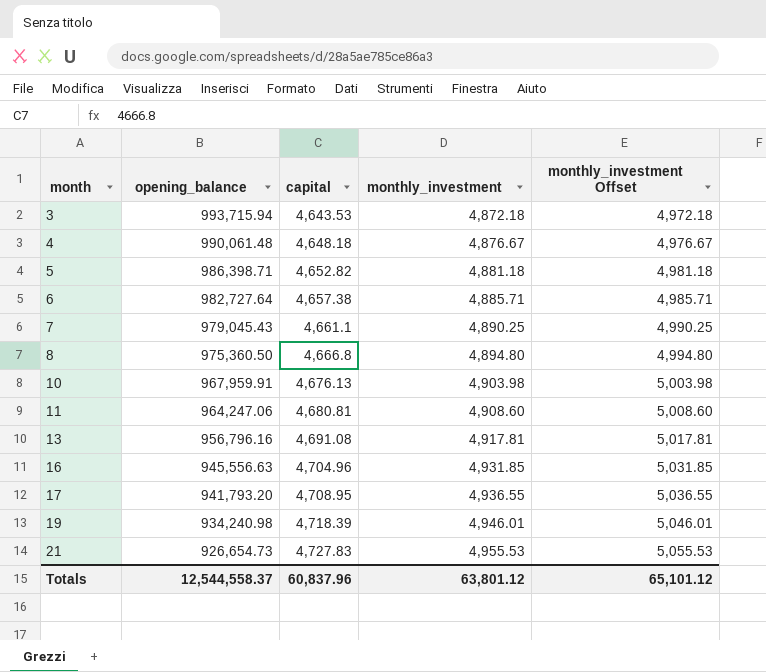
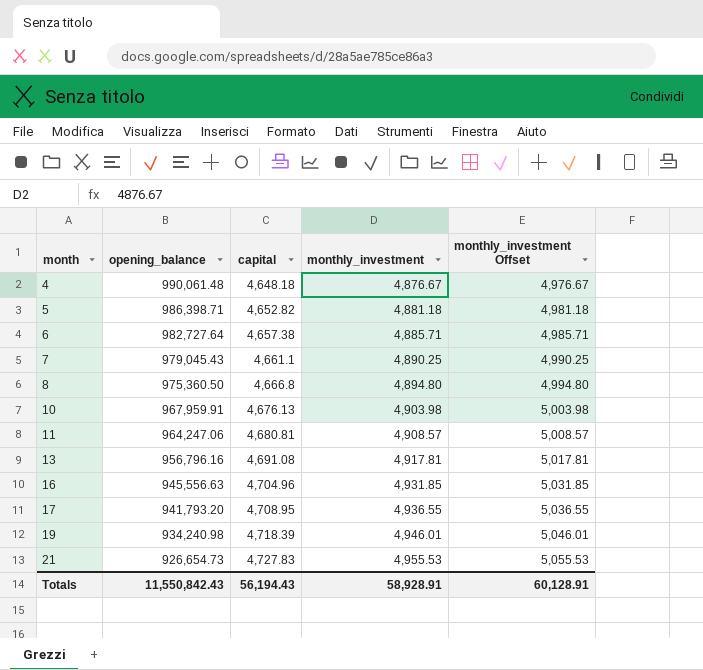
row 3: 993,715.94 | 4,643.53 | 4,872.18 | 4,972.18 -> none
11 | monthly_investment: 4,908.60 -> 4,908.57
11 | monthly_investment Offset: 5,008.60 -> 5,008.57
Totals | opening_balance: 12,544,558.37 -> 11,550,842.43
Totals | capital: 60,837.96 -> 56,194.43
Totals | monthly_investment: 63,801.12 -> 58,928.91
Totals | monthly_investment Offset: 65,101.12 -> 60,128.91

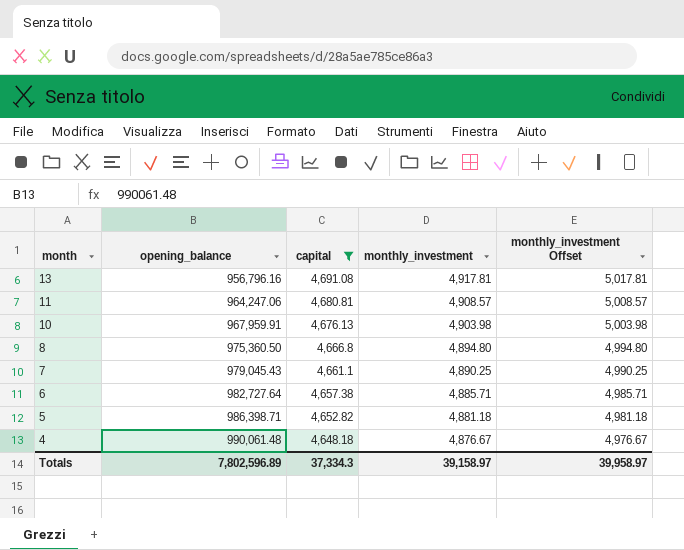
filter: none -> capital <= 4,691.08
row order: month ascending -> month descending
Totals | opening_balance: 11,550,842.43 -> 7,802,596.89
Totals | capital: 56,194.43 -> 37,334.3
Totals | monthly_investment: 58,928.91 -> 39,158.97
Totals | monthly_investment Offset: 60,128.91 -> 39,958.97

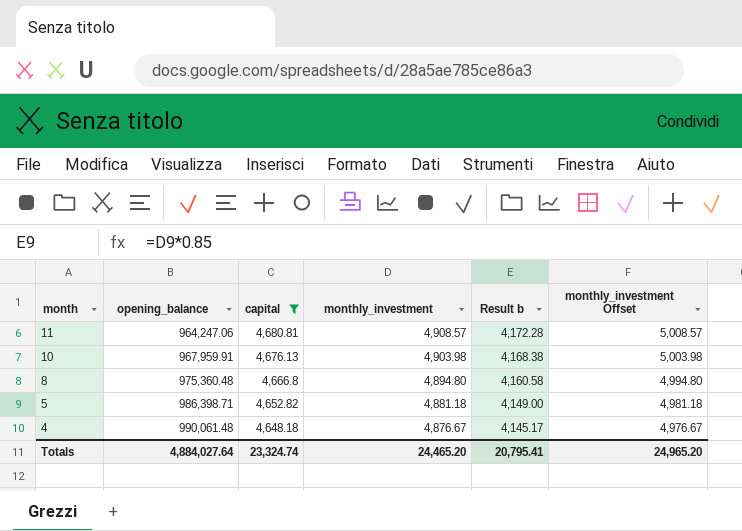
column Result b | formula: none -> [monthly_investment] * 0.85
row 13: 956,796.16 | 4,691.08 | 4,917.81 | 5,017.81 -> none
row 7: 979,045.43 | 4,661.1 | 4,890.25 | 4,990.25 -> none
row 6: 982,727.64 | 4,657.38 | 4,885.71 | 4,985.71 -> none
8 | opening_balance: 975,360.50 -> 975,360.48
Totals | opening_balance: 7,802,596.89 -> 4,884,027.64
Totals | capital: 37,334.3 -> 23,324.74
Totals | monthly_investment: 39,158.97 -> 24,465.20
Totals | monthly_investment Offset: 39,958.97 -> 24,965.20

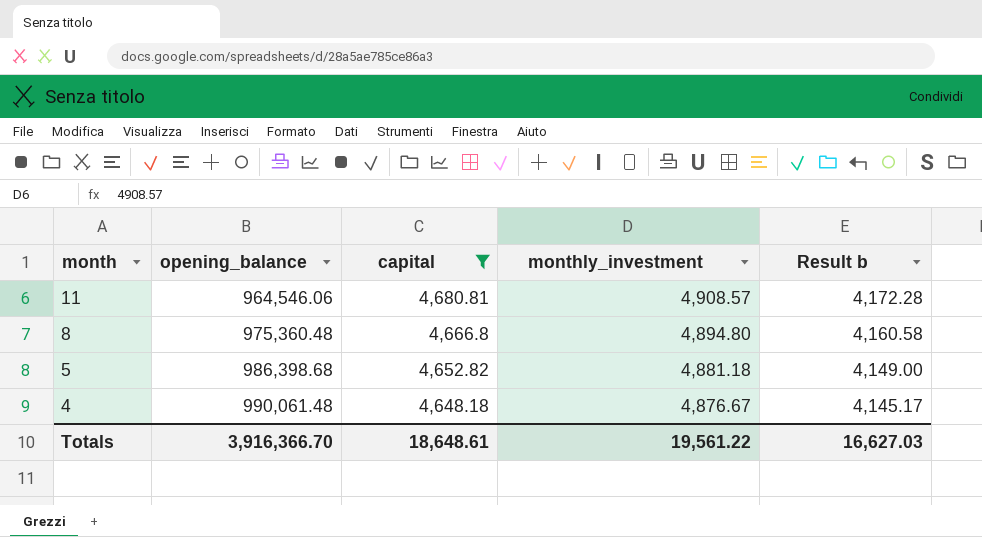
column monthly_investment Offset | formula: [monthly_investment] + 100 -> none
row 10: 967,959.91 | 4,676.13 | 4,903.98 | 4,168.38 | 5,003.98 -> none
11 | opening_balance: 964,247.06 -> 964,546.06
5 | opening_balance: 986,398.71 -> 986,398.68
Totals | opening_balance: 4,884,027.64 -> 3,916,366.70
Totals | capital: 23,324.74 -> 18,648.61
Totals | monthly_investment: 24,465.20 -> 19,561.22
Totals | Result b: 20,795.41 -> 16,627.03

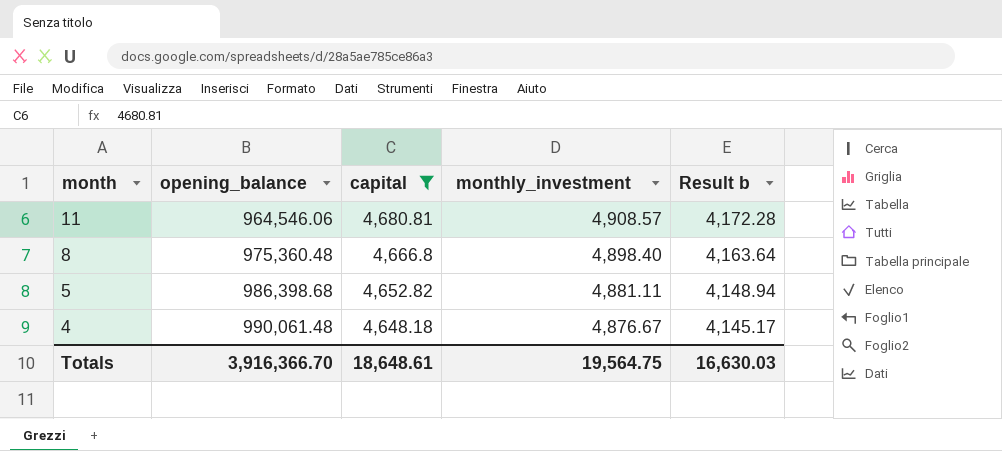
8 | monthly_investment: 4,894.80 -> 4,898.40
8 | Result b: 4,160.58 -> 4,163.64
5 | monthly_investment: 4,881.18 -> 4,881.11
5 | Result b: 4,149.00 -> 4,148.94
Totals | monthly_investment: 19,561.22 -> 19,564.75
Totals | Result b: 16,627.03 -> 16,630.03

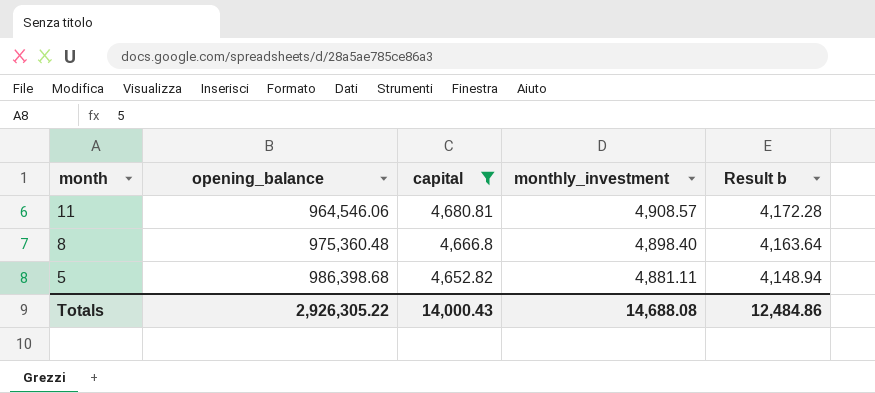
row 4: 990,061.48 | 4,648.18 | 4,876.67 | 4,145.17 -> none
Totals | opening_balance: 3,916,366.70 -> 2,926,305.22
Totals | capital: 18,648.61 -> 14,000.43
Totals | monthly_investment: 19,564.75 -> 14,688.08
Totals | Result b: 16,630.03 -> 12,484.86

